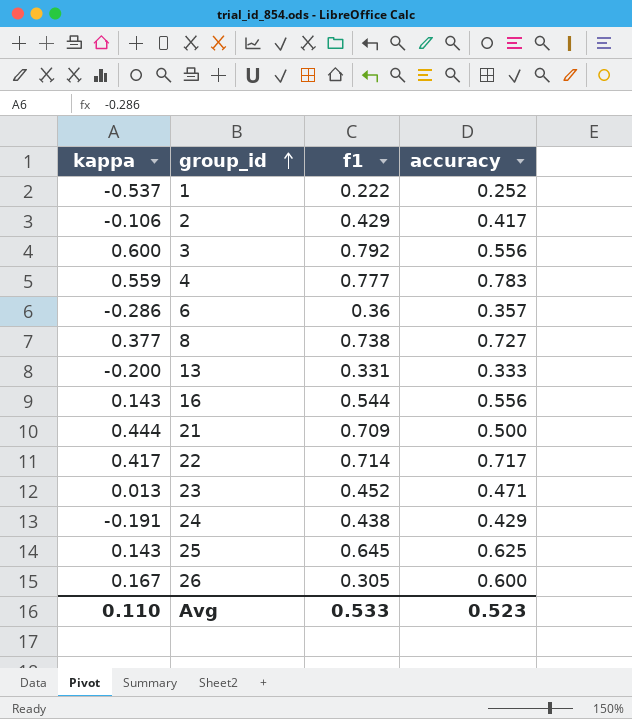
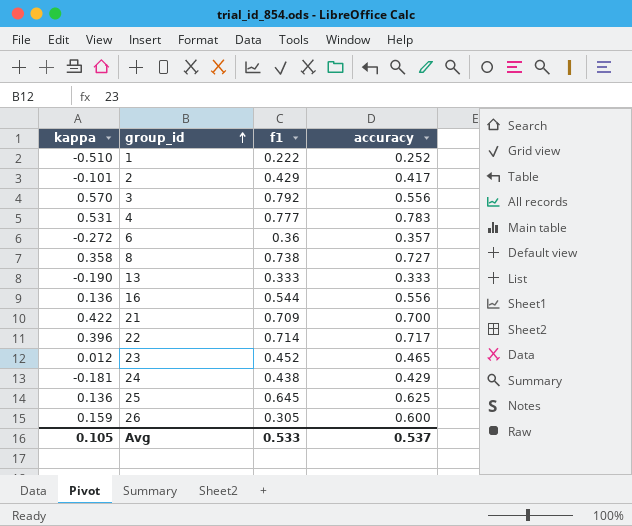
1 | kappa: -0.537 -> -0.510
2 | kappa: -0.106 -> -0.101
3 | kappa: 0.600 -> 0.570
4 | kappa: 0.559 -> 0.531
6 | kappa: -0.286 -> -0.272
8 | kappa: 0.377 -> 0.358
13 | kappa: -0.200 -> -0.190
13 | f1: 0.331 -> 0.333
16 | kappa: 0.143 -> 0.136
21 | kappa: 0.444 -> 0.422
21 | accuracy: 0.500 -> 0.700
22 | kappa: 0.417 -> 0.396
23 | kappa: 0.013 -> 0.012
23 | accuracy: 0.471 -> 0.465
24 | kappa: -0.191 -> -0.181
25 | kappa: 0.143 -> 0.136
26 | kappa: 0.167 -> 0.159
Avg | kappa: 0.110 -> 0.105
Avg | accuracy: 0.523 -> 0.537

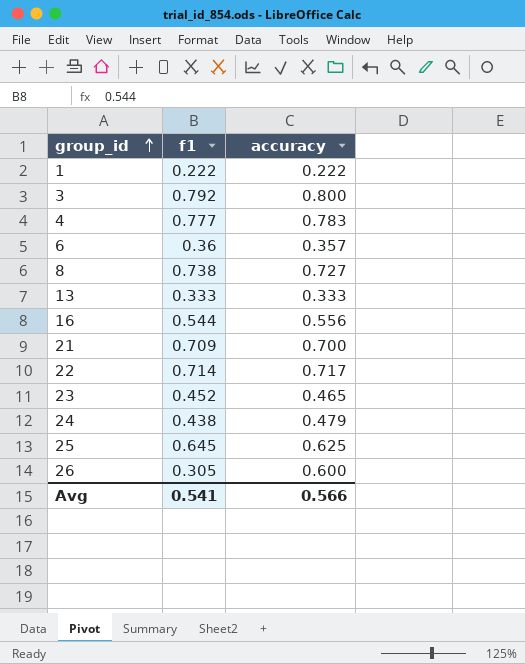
column kappa | position: 1 -> none
row 2: -0.101 | 0.429 | 0.417 -> none
1 | accuracy: 0.252 -> 0.222
3 | accuracy: 0.556 -> 0.800
24 | accuracy: 0.429 -> 0.479
Avg | f1: 0.533 -> 0.541
Avg | accuracy: 0.537 -> 0.566

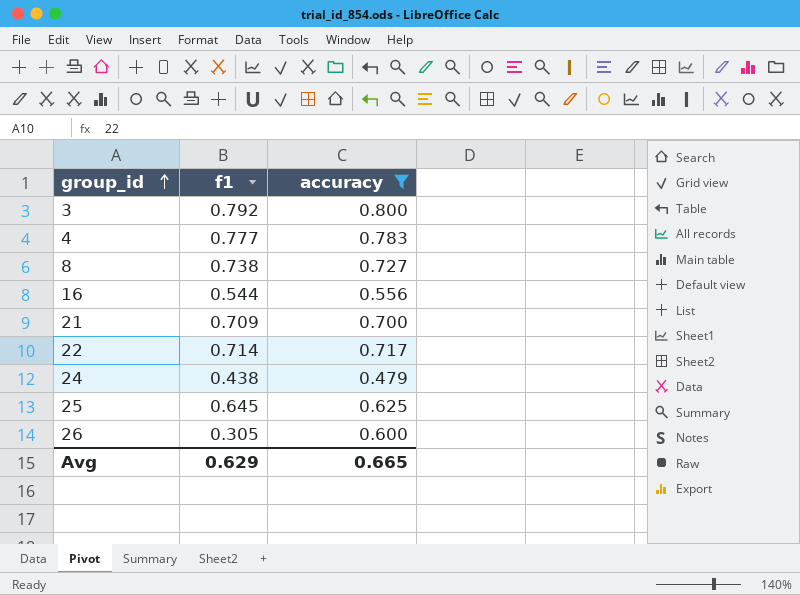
filter: none -> accuracy >= 0.479
Avg | f1: 0.541 -> 0.629
Avg | accuracy: 0.566 -> 0.665

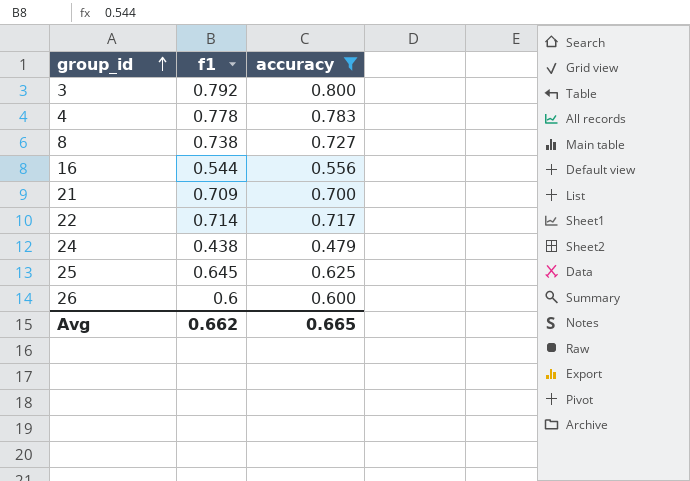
4 | f1: 0.777 -> 0.778
26 | f1: 0.305 -> 0.6
Avg | f1: 0.629 -> 0.662

